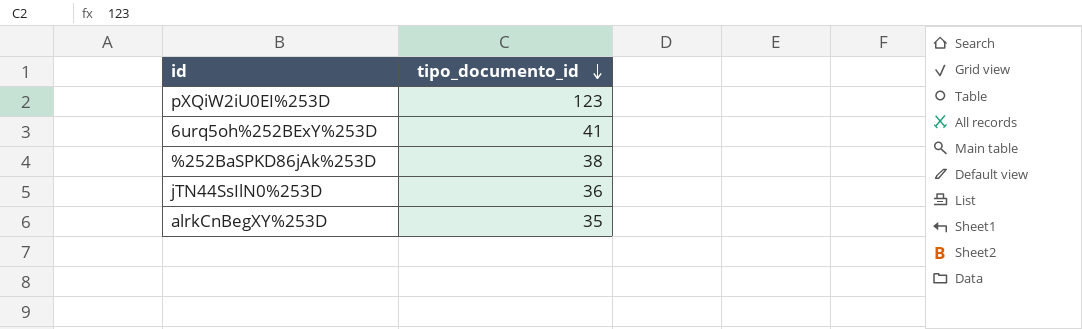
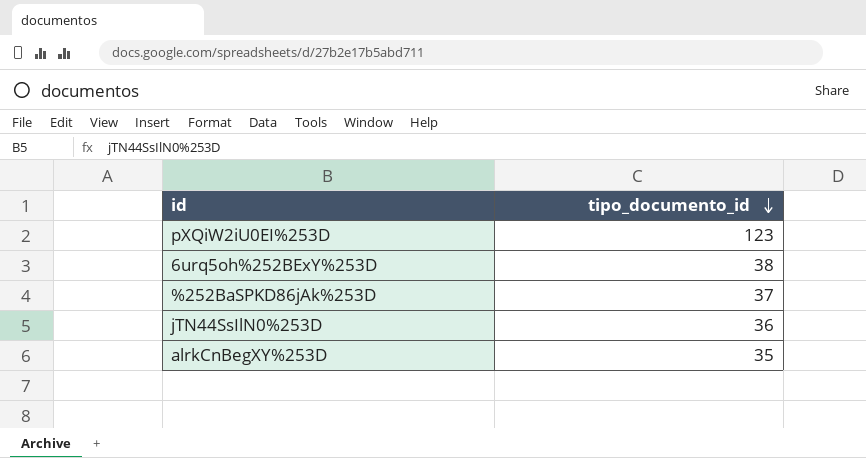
6urq5oh%252BExY%253D | tipo_documento_id: 41 -> 38
%252BaSPKD86jAk%253D | tipo_documento_id: 38 -> 37

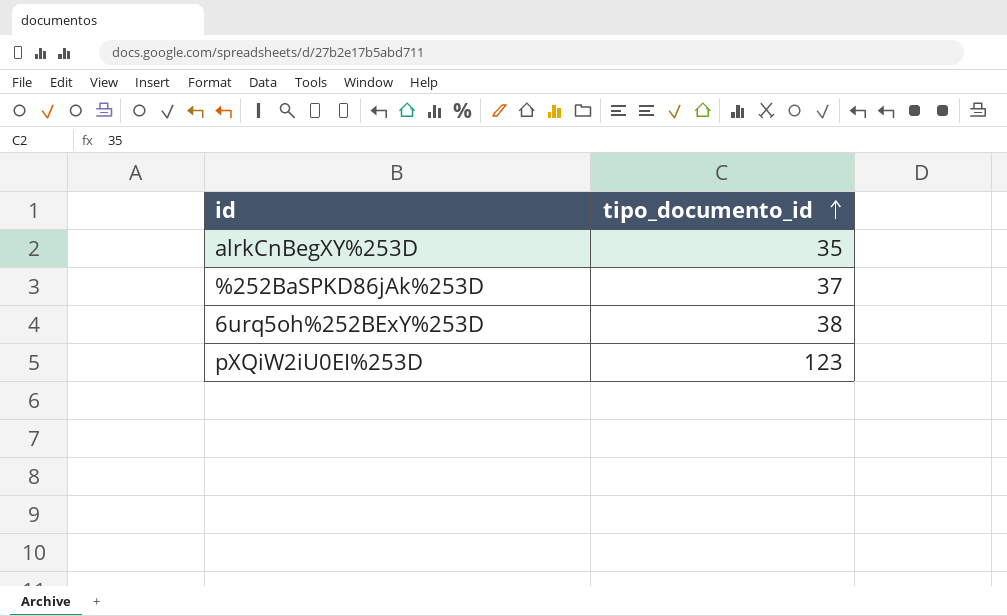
row order: tipo_documento_id descending -> tipo_documento_id ascending
row jTN44SsIlN0%253D: 36 -> none

